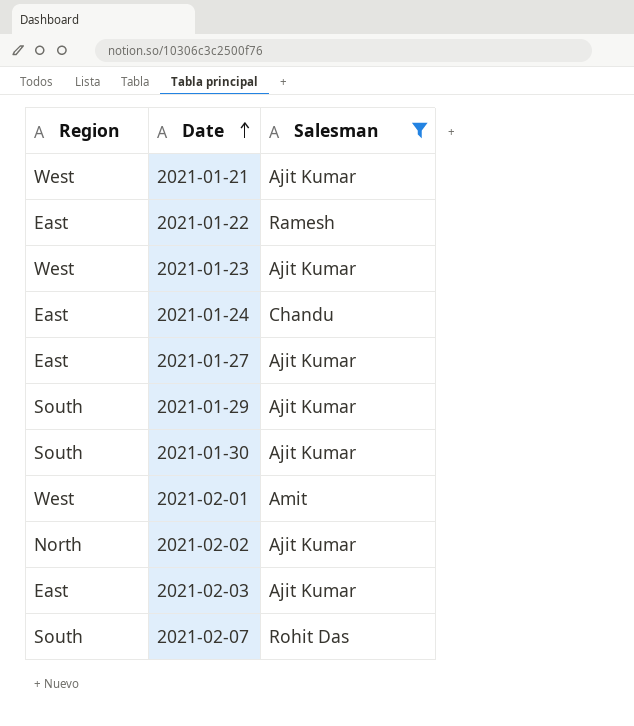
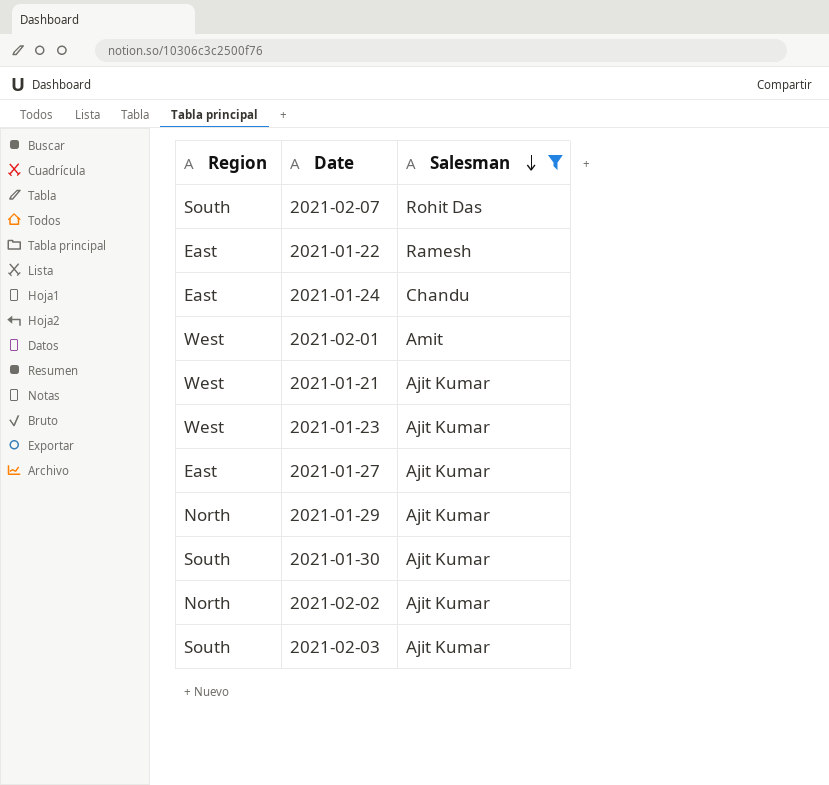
row order: Date ascending -> Salesman descending
2021-01-29 | Region: South -> North
2021-02-03 | Region: East -> South

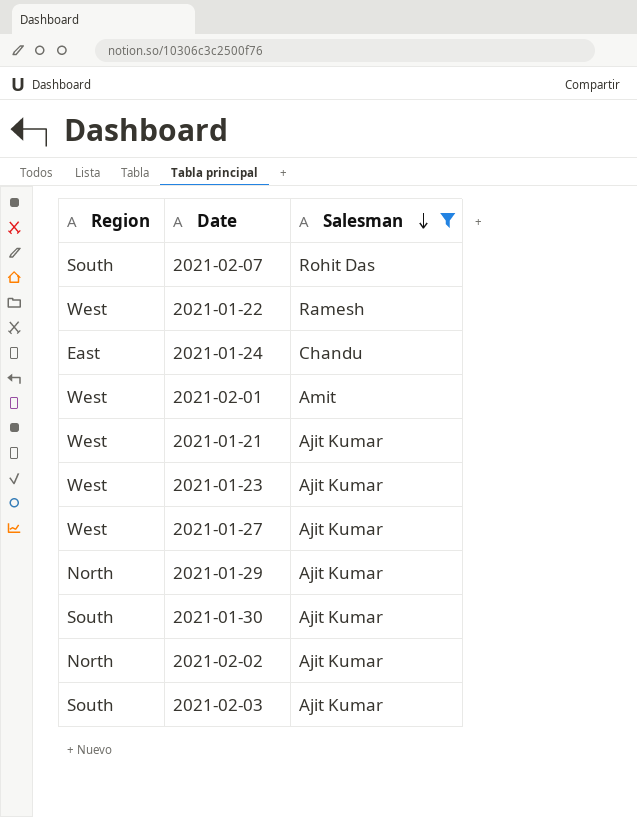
2021-01-22 | Region: East -> West
2021-01-27 | Region: East -> West

